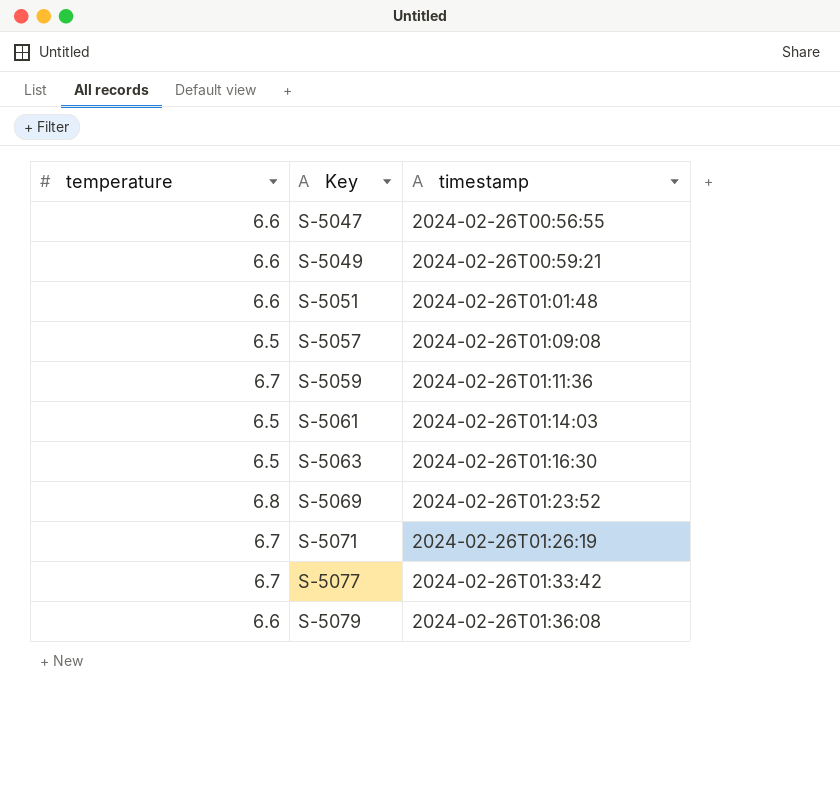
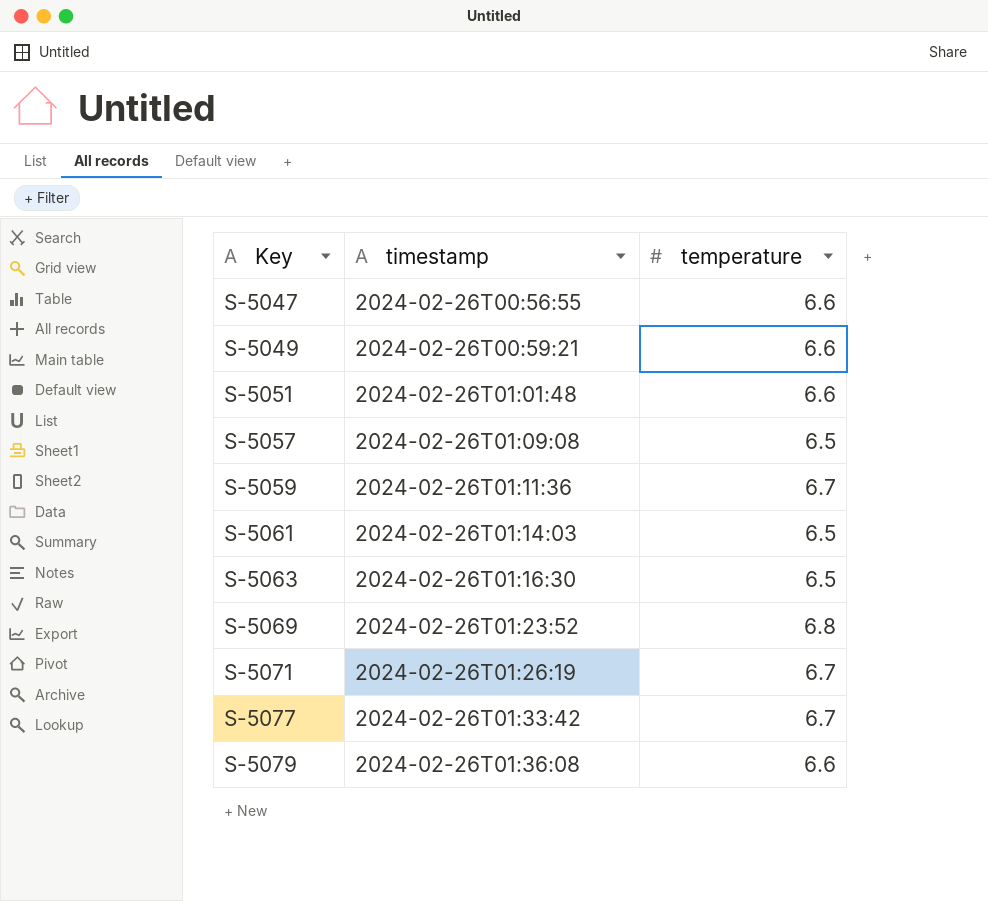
column temperature | position: 1 -> 3

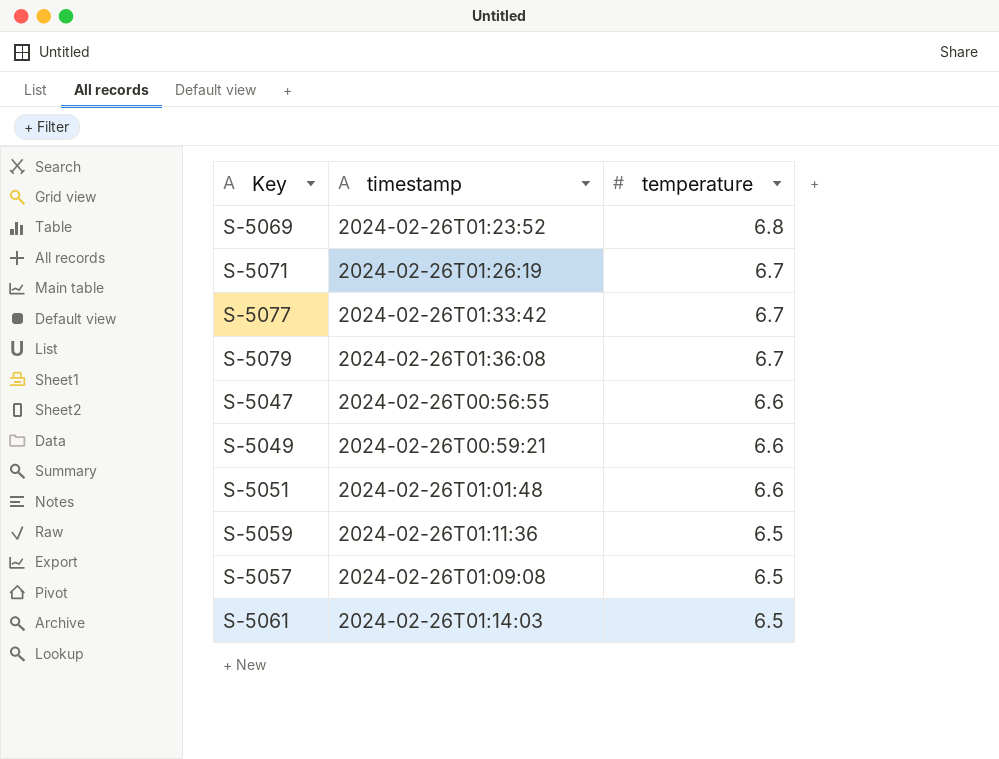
row order: Key ascending -> temperature descending
row S-5063: 2024-02-26T01:16:30 | 6.5 -> none
S-5079 | temperature: 6.6 -> 6.7
S-5059 | temperature: 6.7 -> 6.5

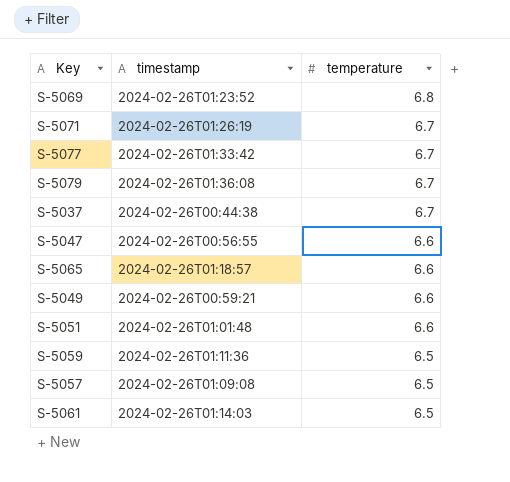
row S-5037: none -> 2024-02-26T00:44:38 | 6.7
row S-5065: none -> 2024-02-26T01:18:57 | 6.6

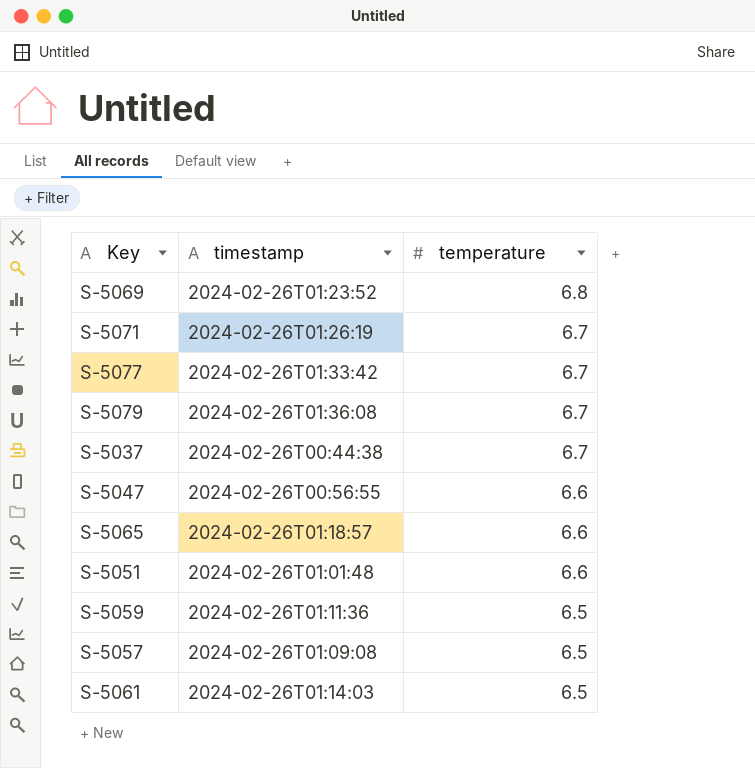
row S-5049: 2024-02-26T00:59:21 | 6.6 -> none

